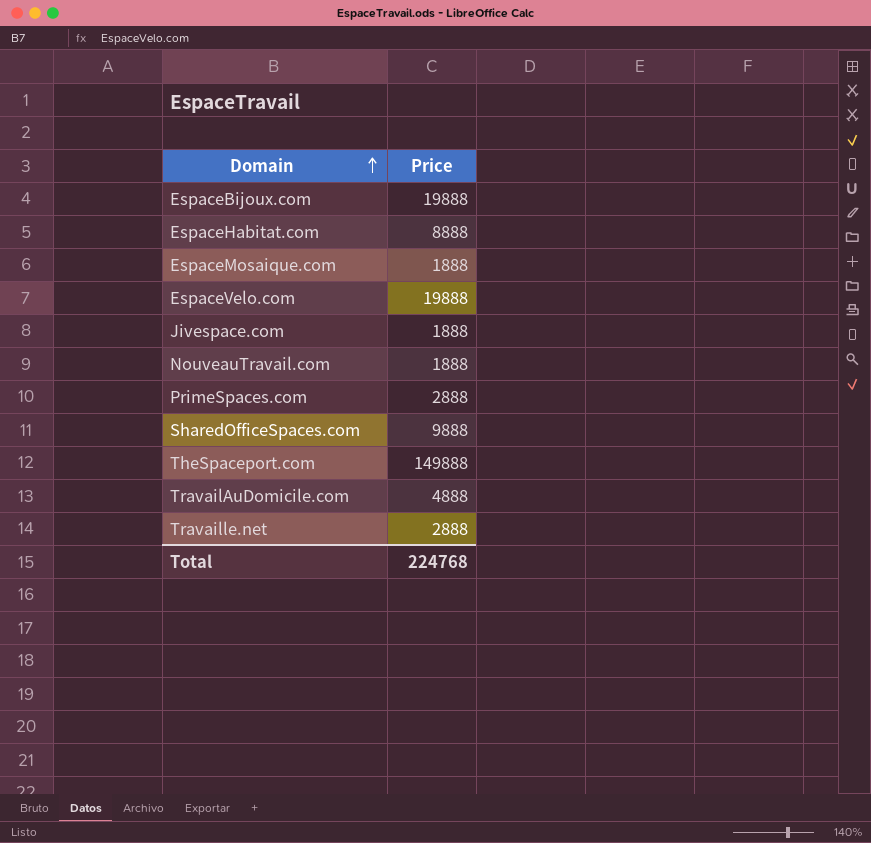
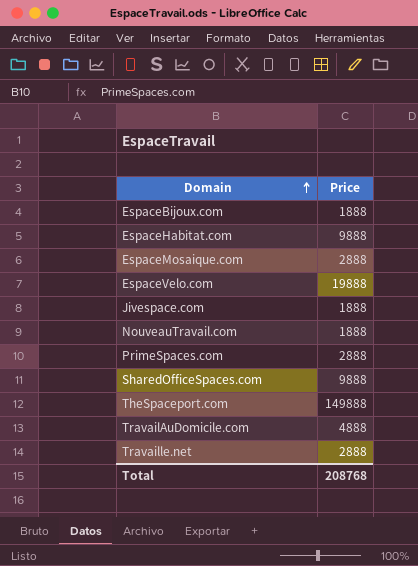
EspaceBijoux.com | Price: 19888 -> 1888
EspaceHabitat.com | Price: 8888 -> 9888
EspaceMosaique.com | Price: 1888 -> 2888
Total | Price: 224768 -> 208768

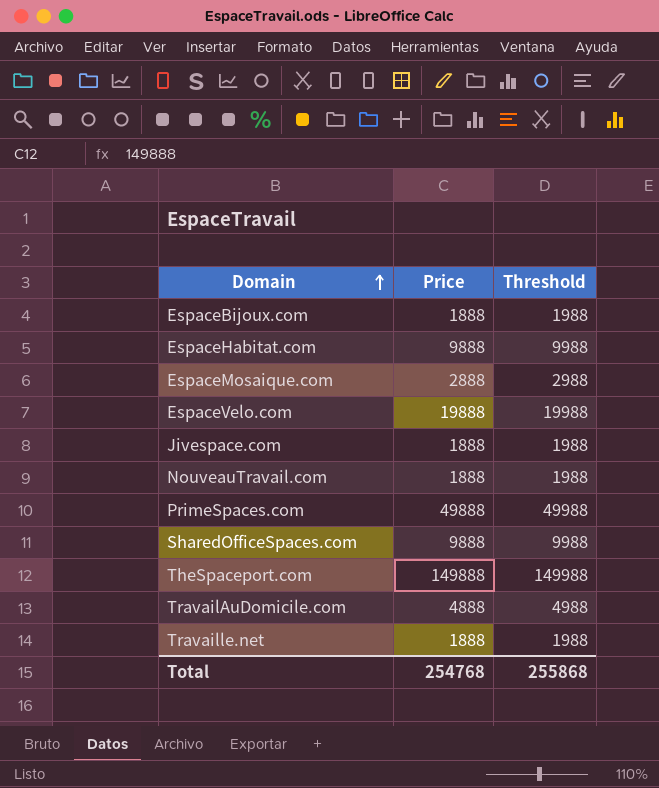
column Threshold | formula: none -> [Price] + 100
PrimeSpaces.com | Price: 2888 -> 49888
Travaille.net | Price: 2888 -> 1888
Total | Price: 208768 -> 254768

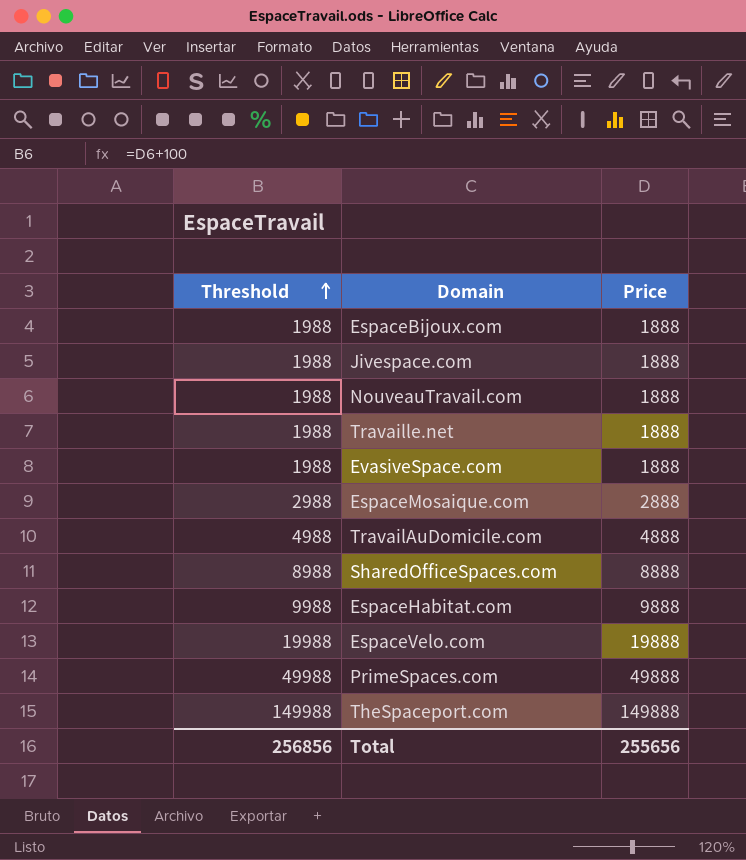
row order: Domain ascending -> Threshold ascending
column Threshold | position: 3 -> 1
row EvasiveSpace.com: none -> 1988 | 1888
SharedOfficeSpaces.com | Threshold: 9988 -> 8988
SharedOfficeSpaces.com | Price: 9888 -> 8888
Total | Threshold: 255868 -> 256856
Total | Price: 254768 -> 255656

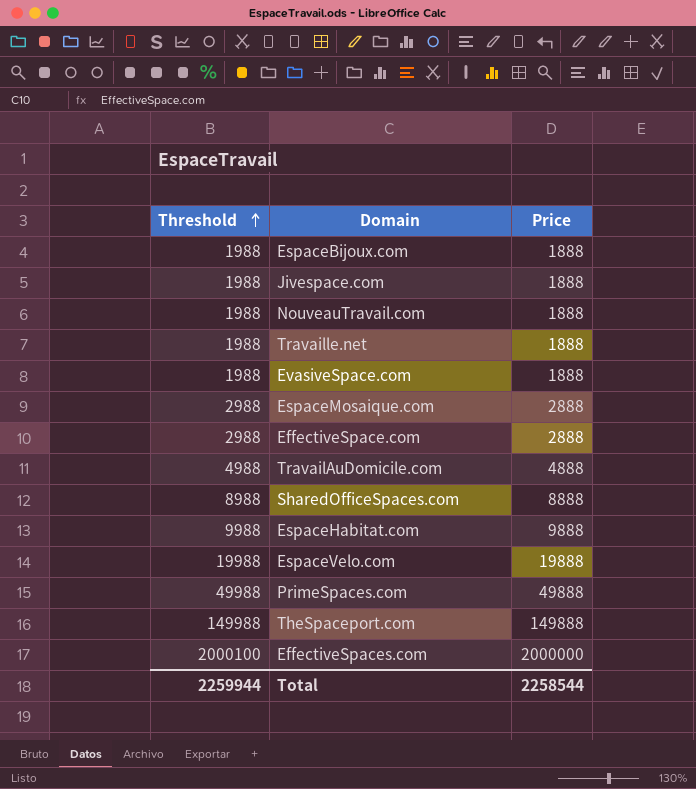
row EffectiveSpace.com: none -> 2988 | 2888
row EffectiveSpaces.com: none -> 2000100 | 2000000
Total | Threshold: 256856 -> 2259944
Total | Price: 255656 -> 2258544

